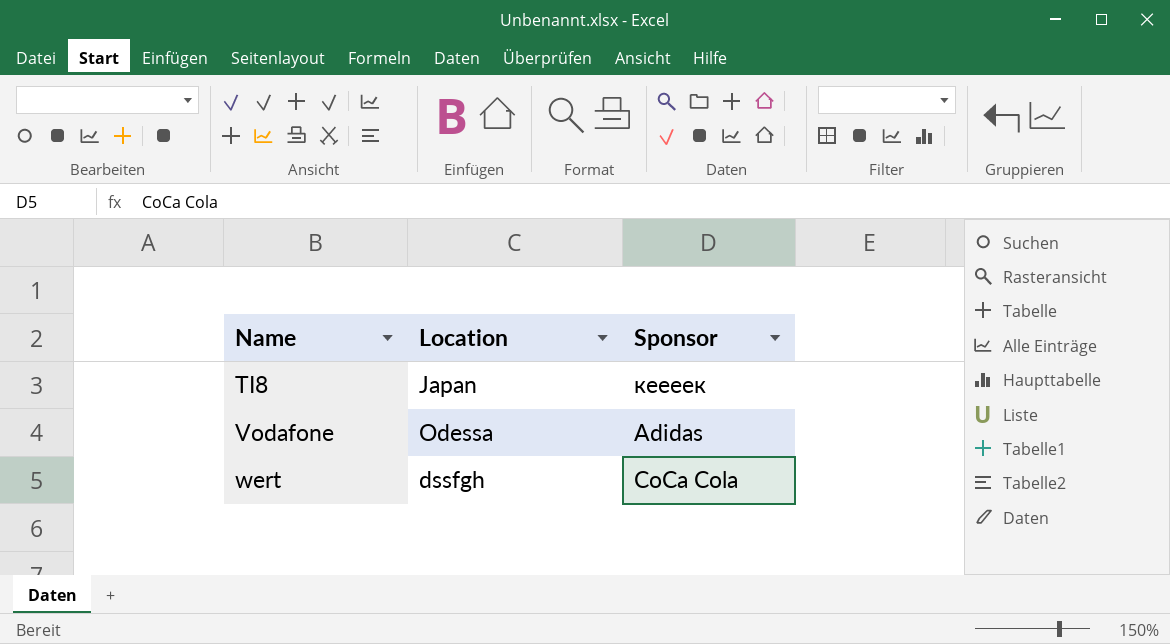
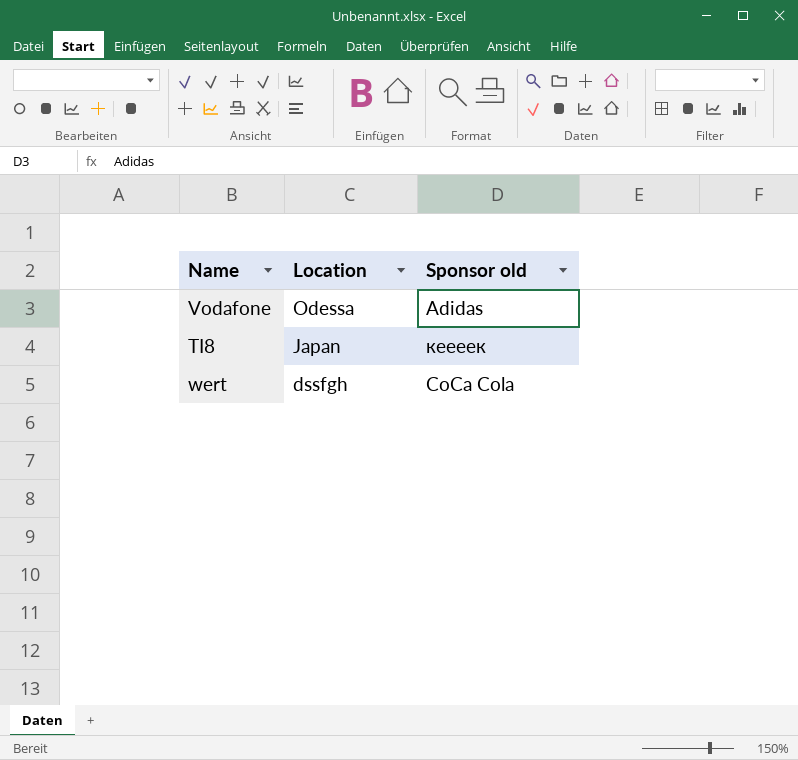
row order: Name ascending -> Location descending
column name: Sponsor -> Sponsor old

